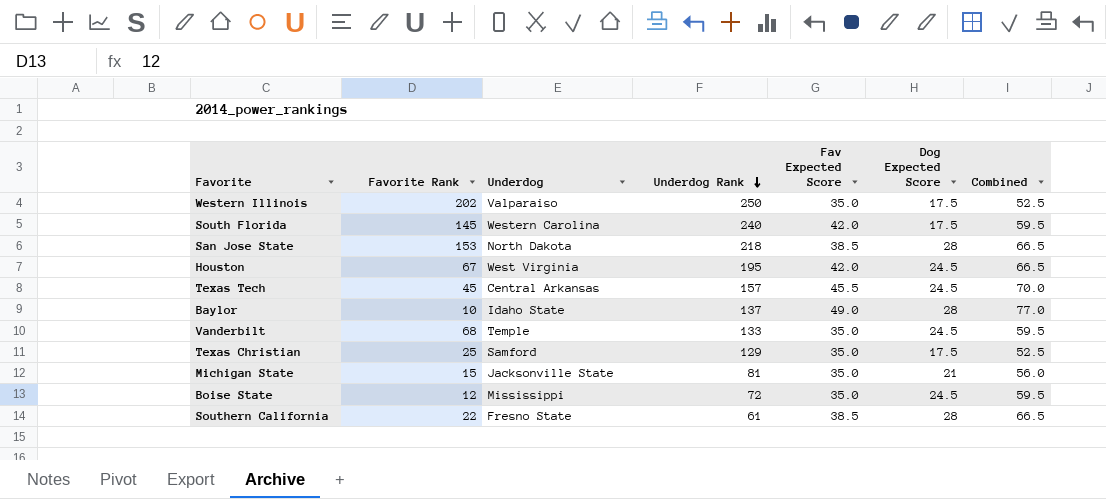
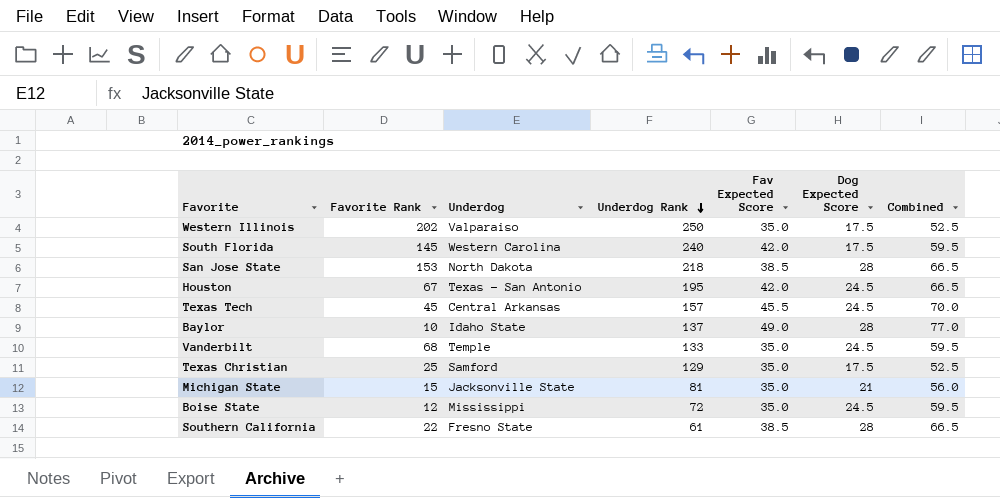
Houston | Underdog: West Virginia -> Texas - San Antonio

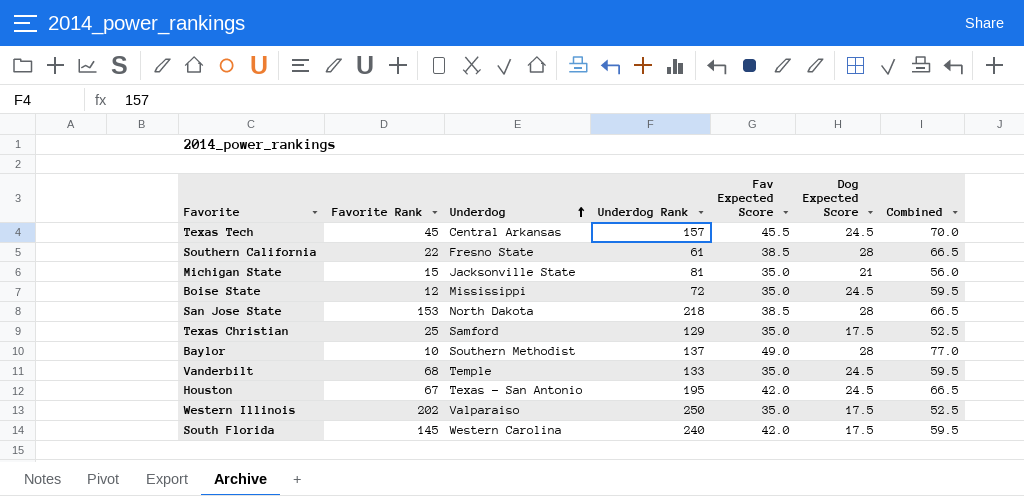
row order: Underdog Rank descending -> Underdog ascending
Baylor | Underdog: Idaho State -> Southern Methodist

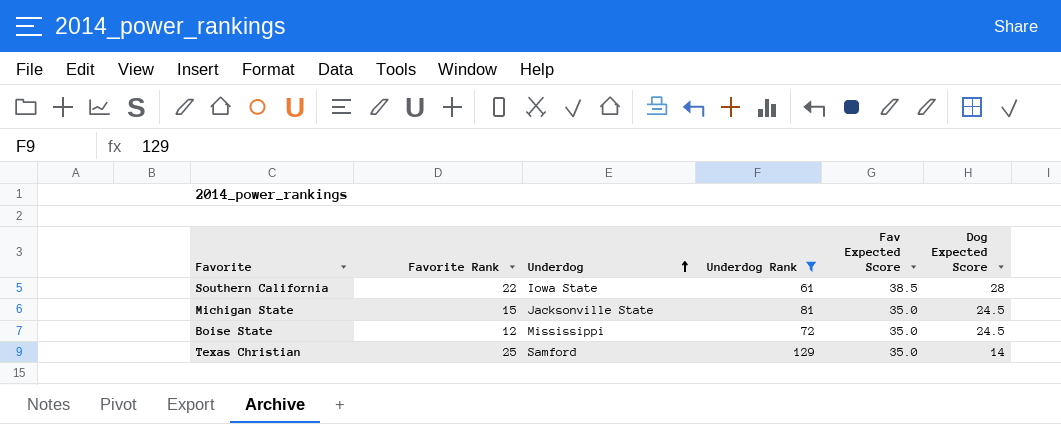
filter: none -> Underdog Rank <= 129
column Combined | formula: [Fav Expected Score] + [Dog Expected Score] -> none
Southern California | Underdog: Fresno State -> Iowa State
Michigan State | Dog Expected Score: 21 -> 24.5
Texas Christian | Dog Expected Score: 17.5 -> 14

